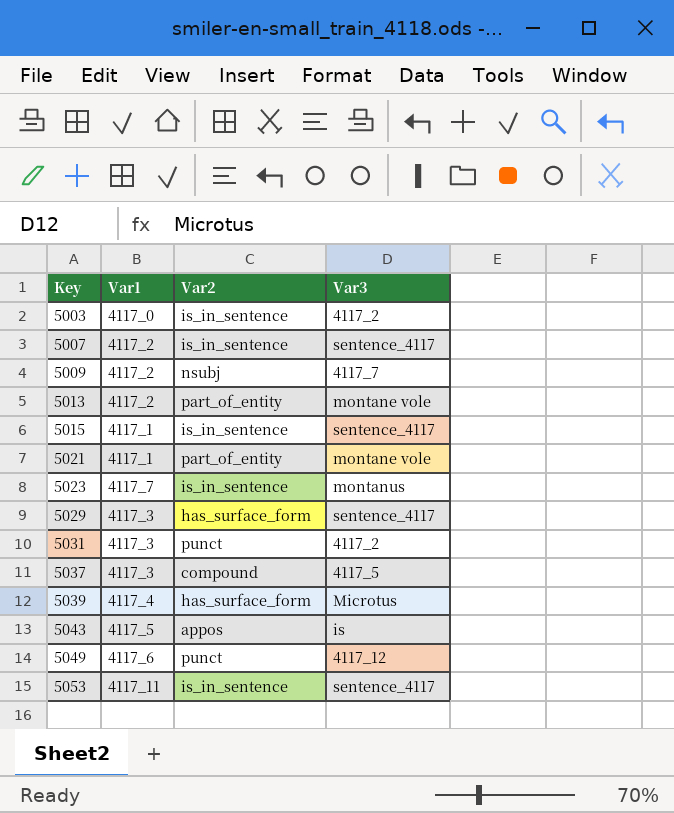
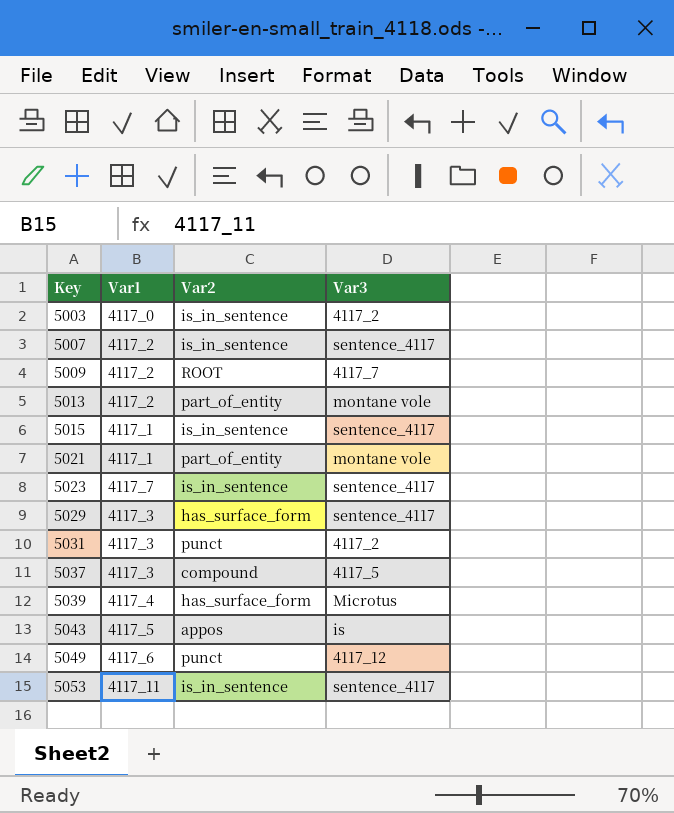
5009 | Var2: nsubj -> ROOT
5023 | Var3: montanus -> sentence_4117

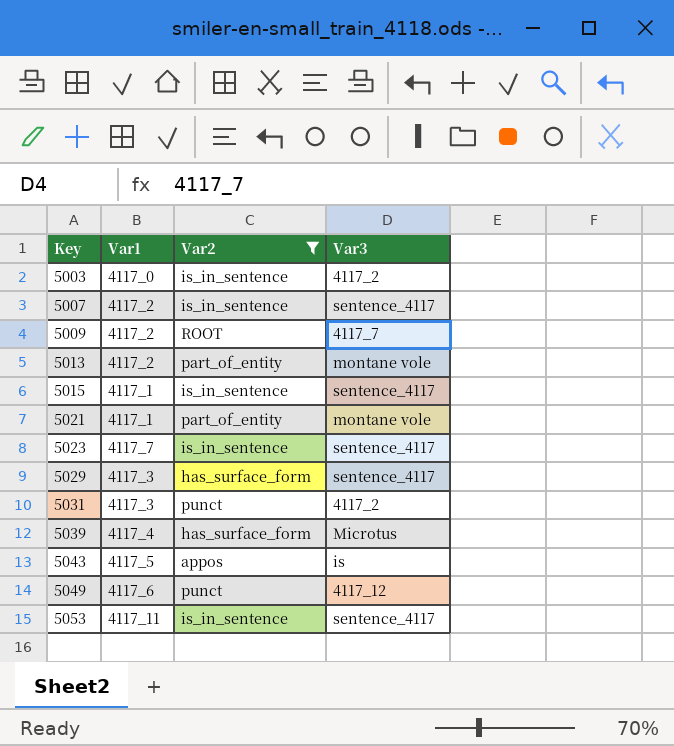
filter: none -> Var2 != compound

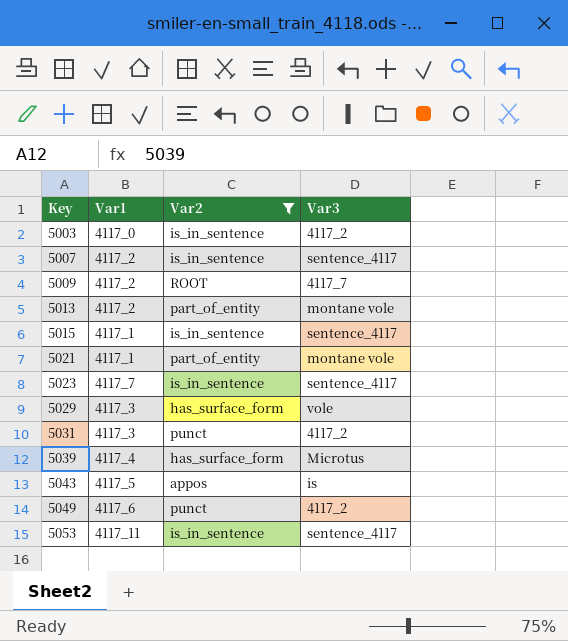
5029 | Var3: sentence_4117 -> vole
5049 | Var3: 4117_12 -> 4117_2

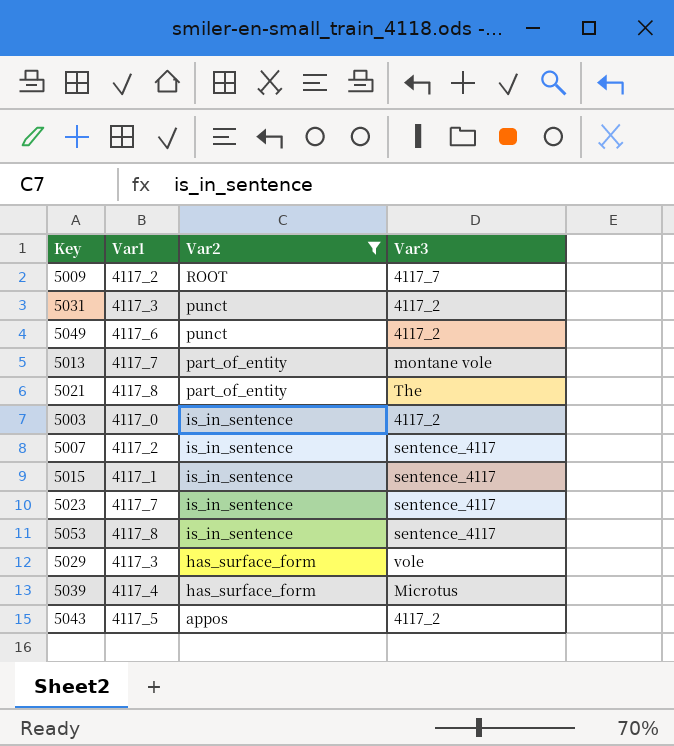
row order: Key ascending -> Var2 descending
5013 | Var1: 4117_2 -> 4117_7
5021 | Var1: 4117_1 -> 4117_8
5021 | Var3: montane vole -> The
5053 | Var1: 4117_11 -> 4117_8
5043 | Var3: is -> 4117_2

